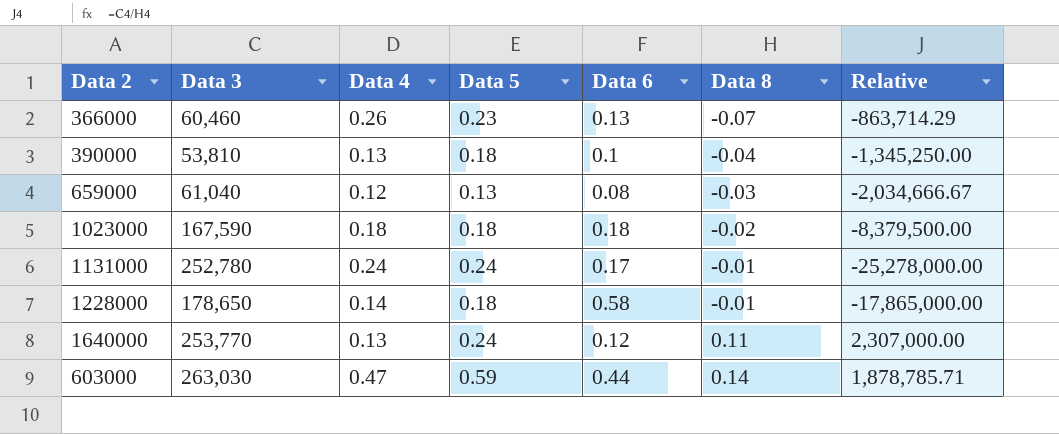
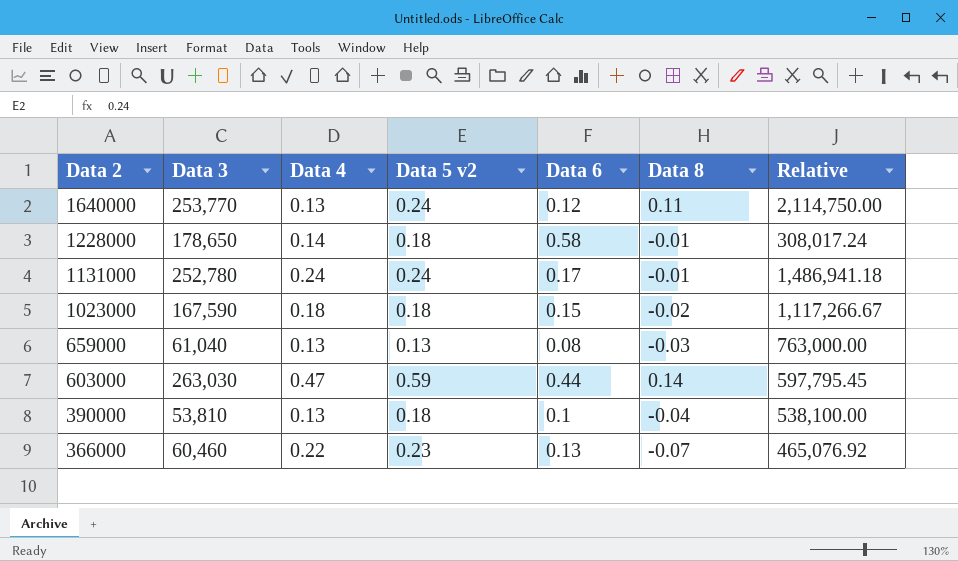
row order: Data 8 ascending -> Data 2 descending
column name: Data 5 -> Data 5 v2
column Relative | formula: [Data 3] / [Data 8] -> [Data 3] / [Data 6]
1023000 | Data 6: 0.18 -> 0.15
659000 | Data 4: 0.12 -> 0.13
366000 | Data 4: 0.26 -> 0.22

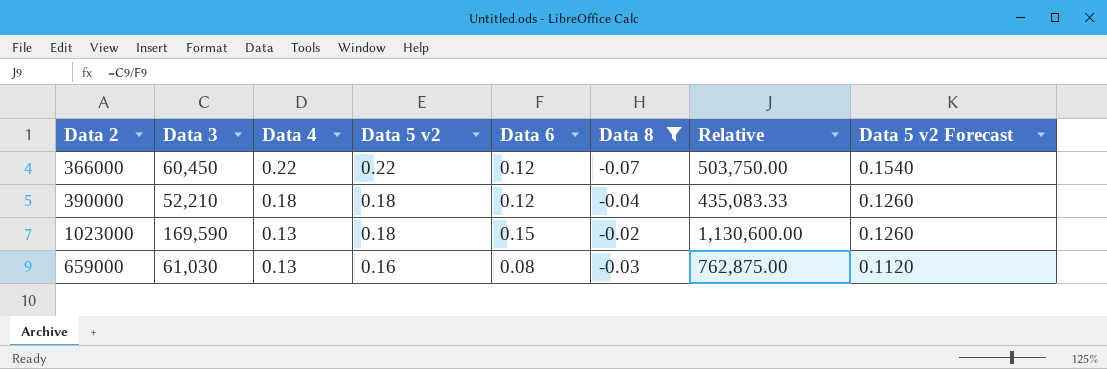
filter: none -> Data 8 <= -0.02
row order: Data 2 descending -> Data 4 descending
column Data 5 v2 Forecast | formula: none -> [Data 5 v2] * 0.7
366000 | Data 3: 60,460 -> 60,450
366000 | Data 5 v2: 0.23 -> 0.22
366000 | Data 6: 0.13 -> 0.12
366000 | Relative: 465,076.92 -> 503,750.00
390000 | Data 3: 53,810 -> 52,210
390000 | Data 4: 0.13 -> 0.18
390000 | Data 6: 0.1 -> 0.12
390000 | Relative: 538,100.00 -> 435,083.33
1023000 | Data 3: 167,590 -> 169,590
1023000 | Data 4: 0.18 -> 0.13
1023000 | Relative: 1,117,266.67 -> 1,130,600.00
659000 | Data 3: 61,040 -> 61,030
659000 | Data 5 v2: 0.13 -> 0.16
659000 | Relative: 763,000.00 -> 762,875.00

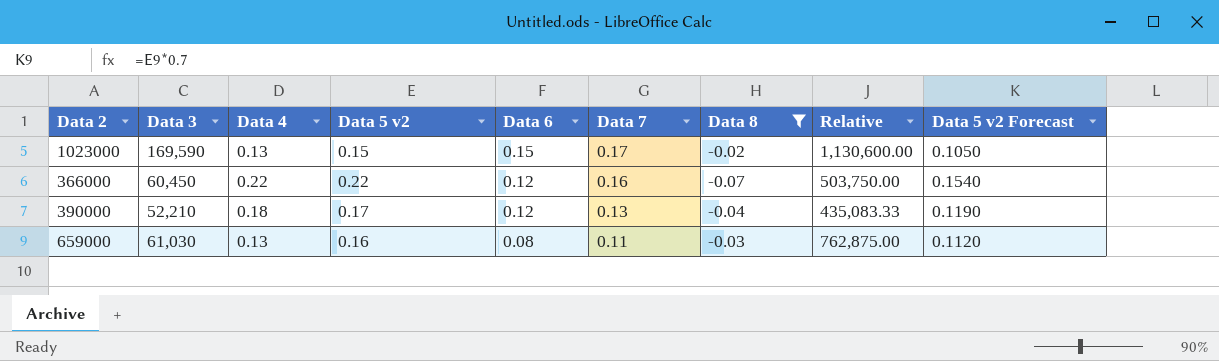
row order: Data 4 descending -> Data 6 descending
column Data 7 | position: none -> 6
1023000 | Data 5 v2: 0.18 -> 0.15
1023000 | Data 5 v2 Forecast: 0.1260 -> 0.1050
390000 | Data 5 v2: 0.18 -> 0.17
390000 | Data 5 v2 Forecast: 0.1260 -> 0.1190

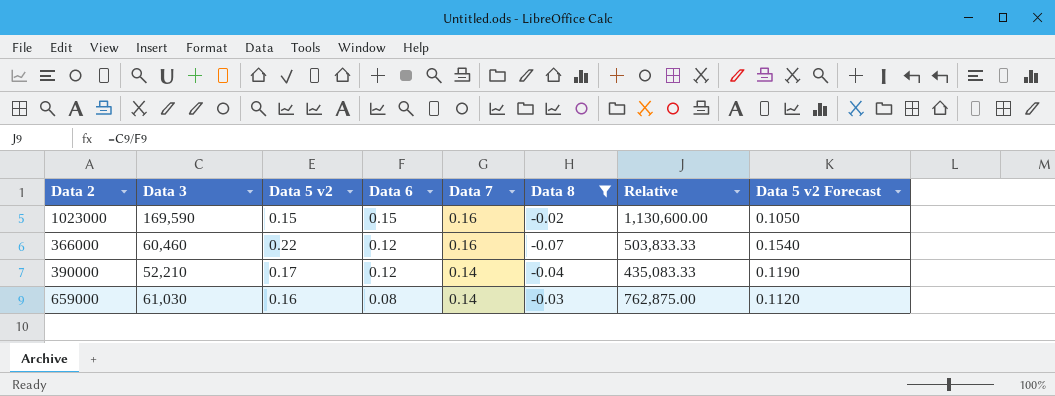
column Data 4 | position: 3 -> none
1023000 | Data 7: 0.17 -> 0.16
366000 | Data 3: 60,450 -> 60,460
366000 | Relative: 503,750.00 -> 503,833.33
390000 | Data 7: 0.13 -> 0.14
659000 | Data 7: 0.11 -> 0.14

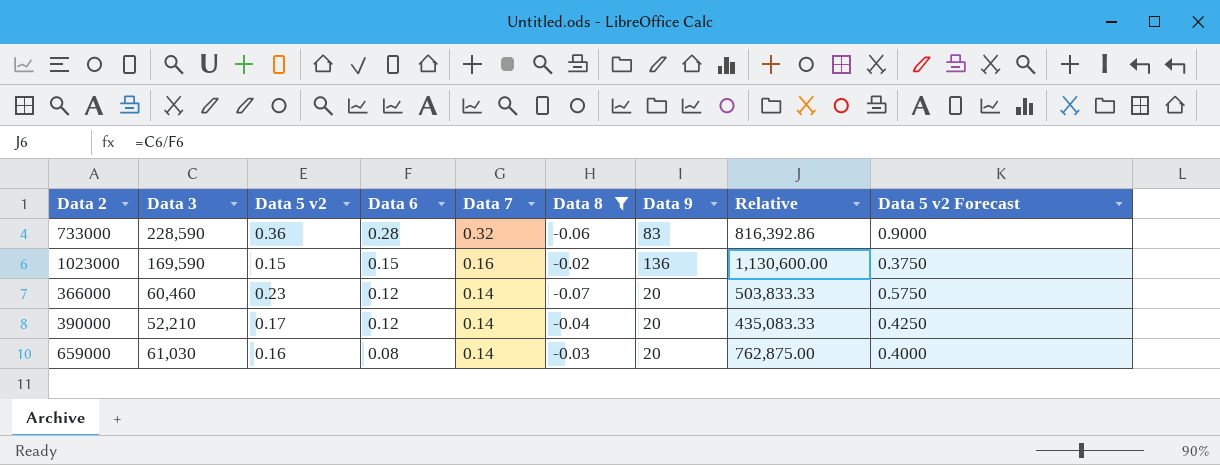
column Data 9 | position: none -> 7
column Data 5 v2 Forecast | formula: [Data 5 v2] * 0.7 -> [Data 5 v2] * 2.5
row 733000: none -> 228,590 | 0.36 | 0.28 | 0.32 | -0.06 | 83 | 816,392.86 | 0.9000
366000 | Data 5 v2: 0.22 -> 0.23
366000 | Data 7: 0.16 -> 0.14

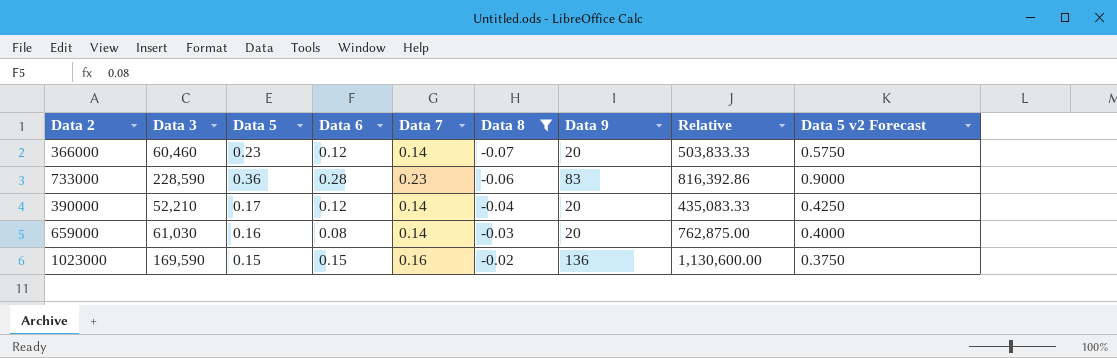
row order: Data 6 descending -> Data 8 ascending
column name: Data 5 v2 -> Data 5
733000 | Data 7: 0.32 -> 0.23

